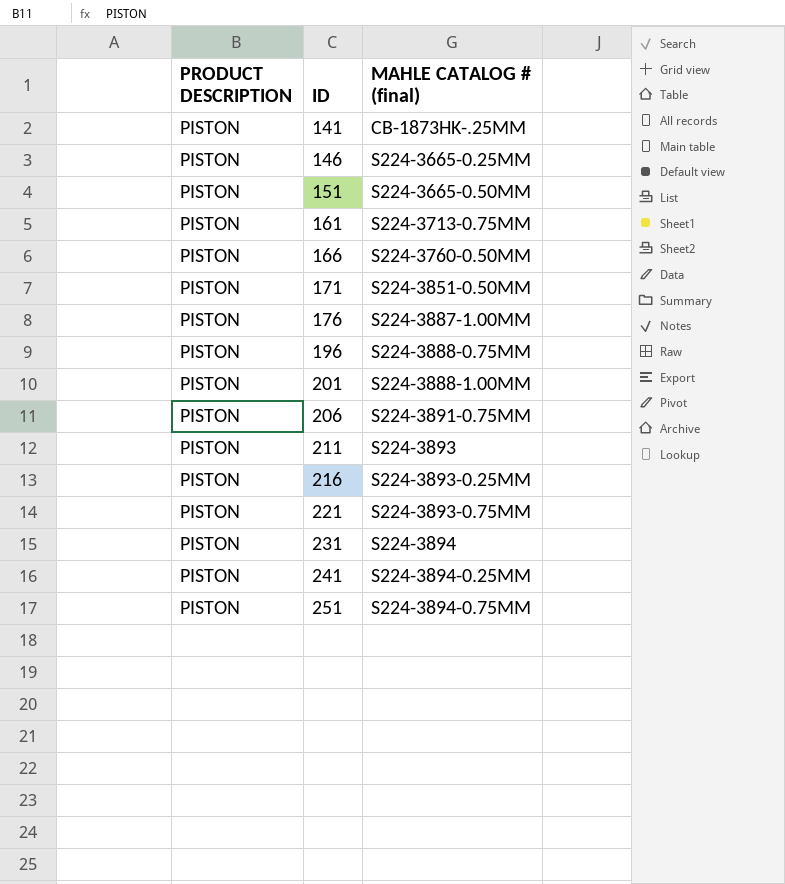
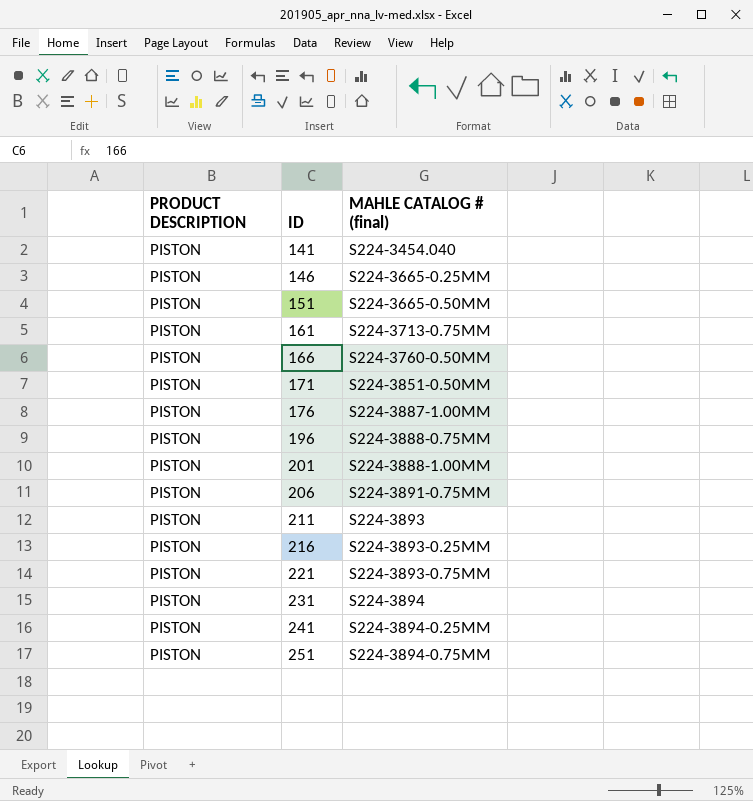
141 | MAHLE CATALOG # (final): CB-1873HK-.25MM -> S224-3454.040

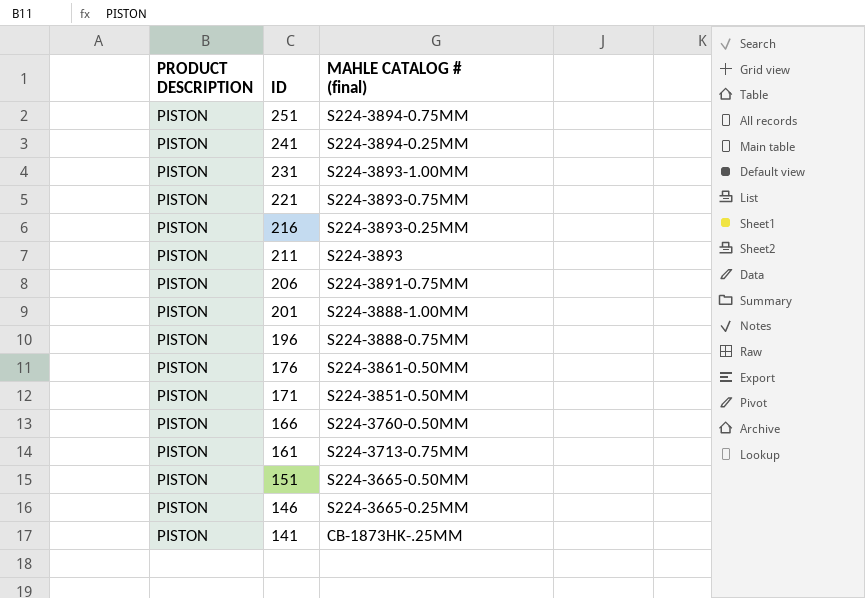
row order: ID ascending -> ID descending
231 | MAHLE CATALOG # (final): S224-3894 -> S224-3893-1.00MM
176 | MAHLE CATALOG # (final): S224-3887-1.00MM -> S224-3861-0.50MM
141 | MAHLE CATALOG # (final): S224-3454.040 -> CB-1873HK-.25MM

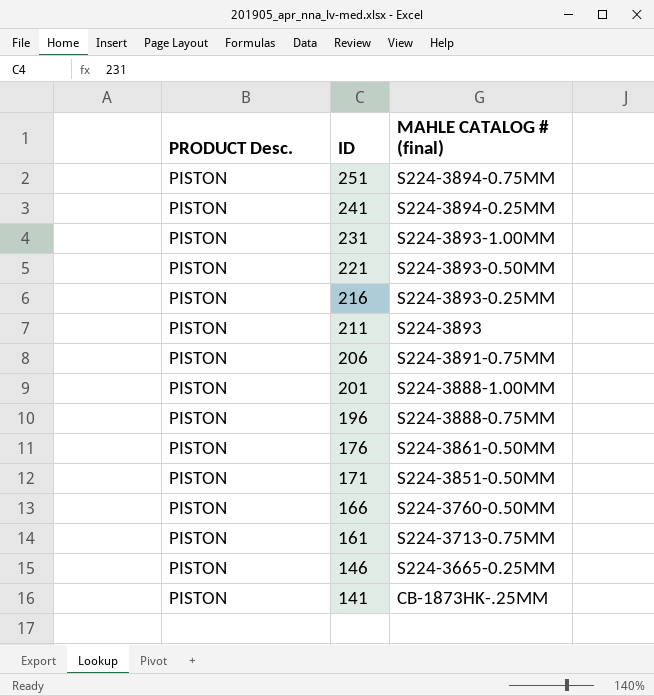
column name: PRODUCT DESCRIPTION -> PRODUCT Desc.
row 151: PISTON | S224-3665-0.50MM -> none
221 | MAHLE CATALOG # (final): S224-3893-0.75MM -> S224-3893-0.50MM

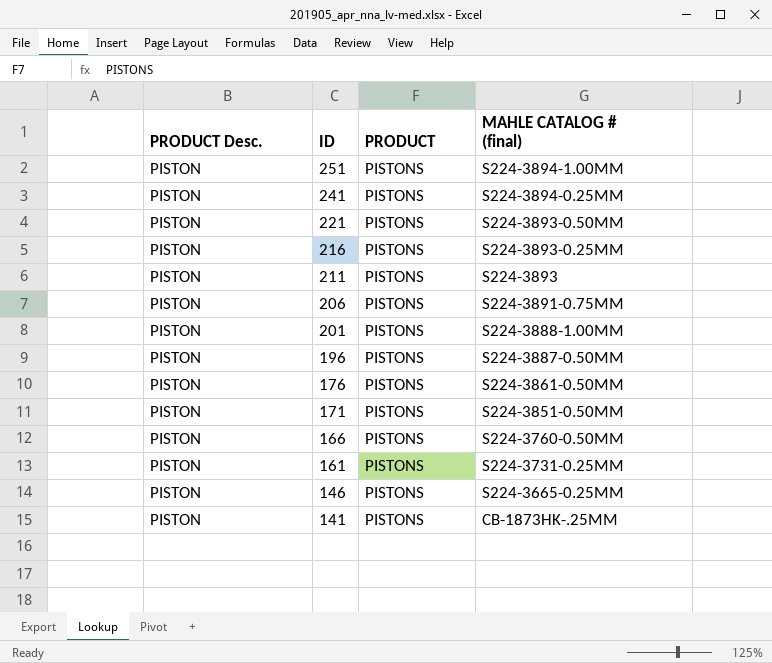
column PRODUCT | position: none -> 3
row 231: PISTON | S224-3893-1.00MM -> none
251 | MAHLE CATALOG # (final): S224-3894-0.75MM -> S224-3894-1.00MM
196 | MAHLE CATALOG # (final): S224-3888-0.75MM -> S224-3887-0.50MM
161 | MAHLE CATALOG # (final): S224-3713-0.75MM -> S224-3731-0.25MM

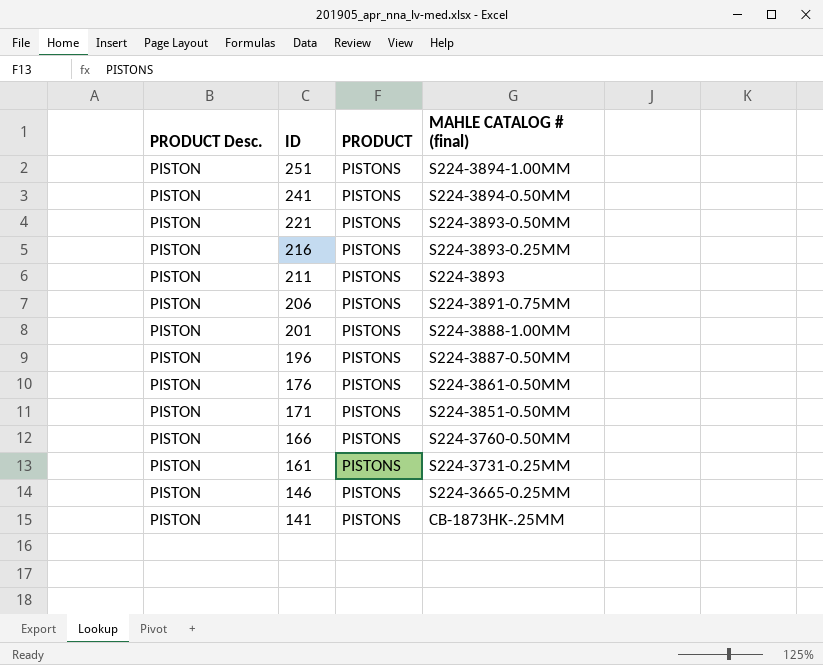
241 | MAHLE CATALOG # (final): S224-3894-0.25MM -> S224-3894-0.50MM

